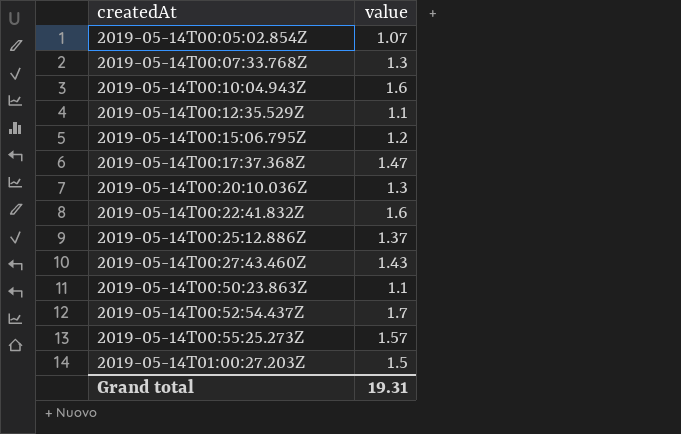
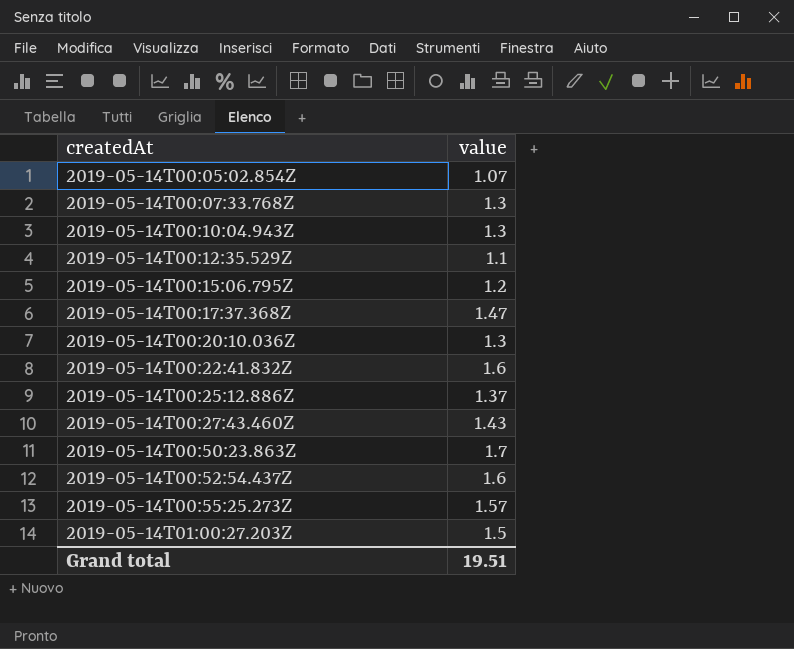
2019-05-14T00:10:04.943Z | value: 1.6 -> 1.3
2019-05-14T00:50:23.863Z | value: 1.1 -> 1.7
2019-05-14T00:52:54.437Z | value: 1.7 -> 1.6
Grand total | value: 19.31 -> 19.51

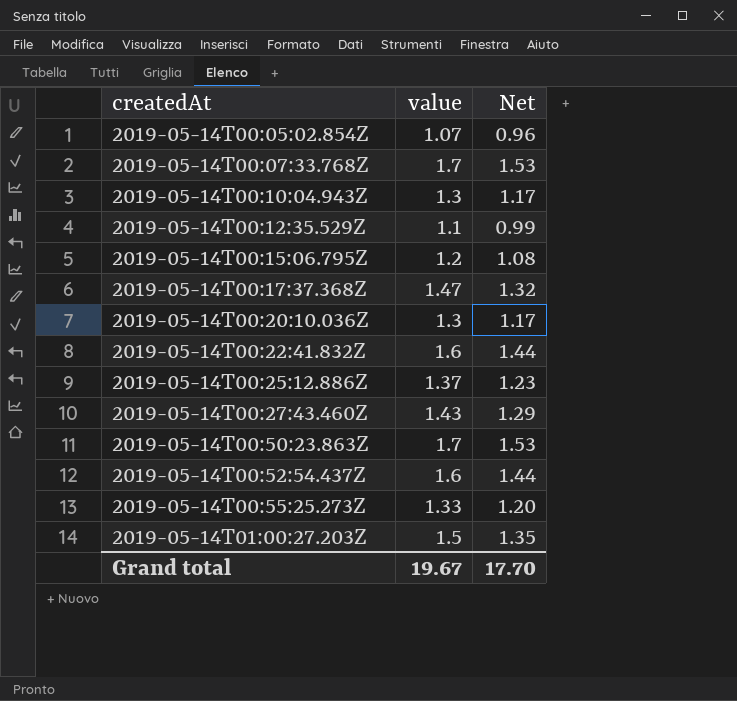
column Net | formula: none -> [value] * 0.9
2019-05-14T00:07:33.768Z | value: 1.3 -> 1.7
2019-05-14T00:55:25.273Z | value: 1.57 -> 1.33
Grand total | value: 19.51 -> 19.67

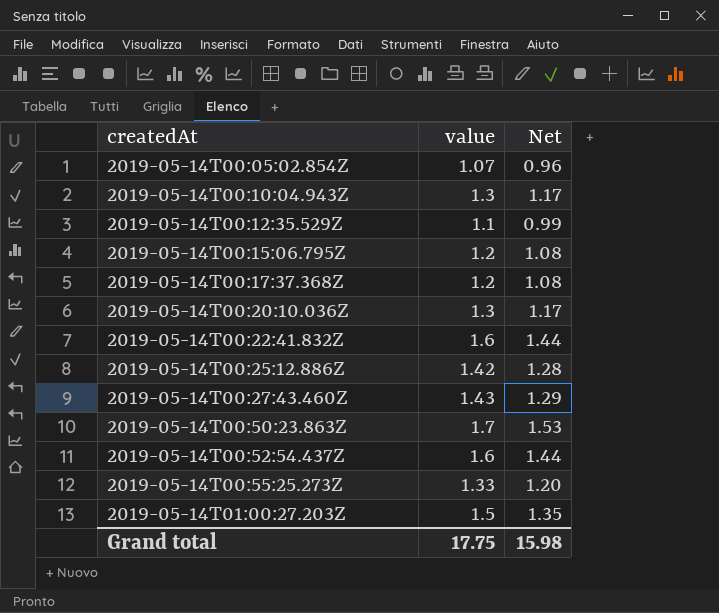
row 2019-05-14T00:07:33.768Z: 1.7 | 1.53 -> none
2019-05-14T00:17:37.368Z | value: 1.47 -> 1.2
2019-05-14T00:17:37.368Z | Net: 1.32 -> 1.08
2019-05-14T00:25:12.886Z | value: 1.37 -> 1.42
2019-05-14T00:25:12.886Z | Net: 1.23 -> 1.28
Grand total | value: 19.67 -> 17.75
Grand total | Net: 17.70 -> 15.98

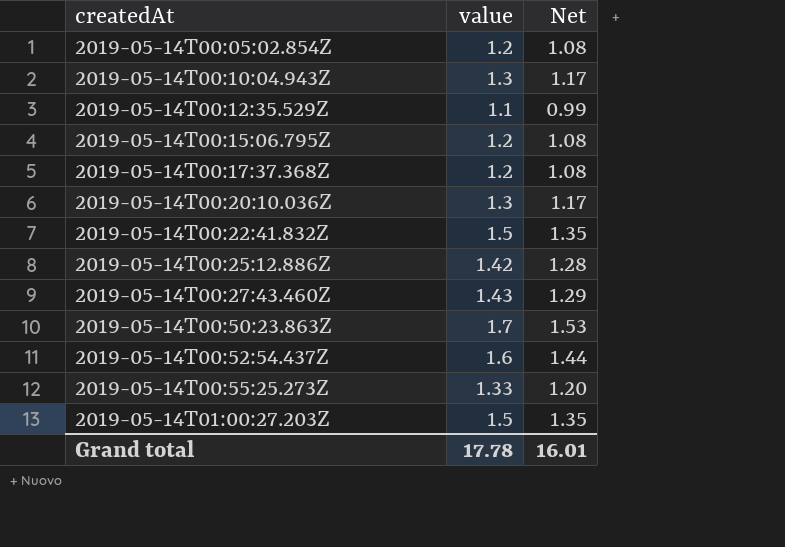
2019-05-14T00:05:02.854Z | value: 1.07 -> 1.2
2019-05-14T00:05:02.854Z | Net: 0.96 -> 1.08
2019-05-14T00:22:41.832Z | value: 1.6 -> 1.5
2019-05-14T00:22:41.832Z | Net: 1.44 -> 1.35
Grand total | value: 17.75 -> 17.78
Grand total | Net: 15.98 -> 16.01

